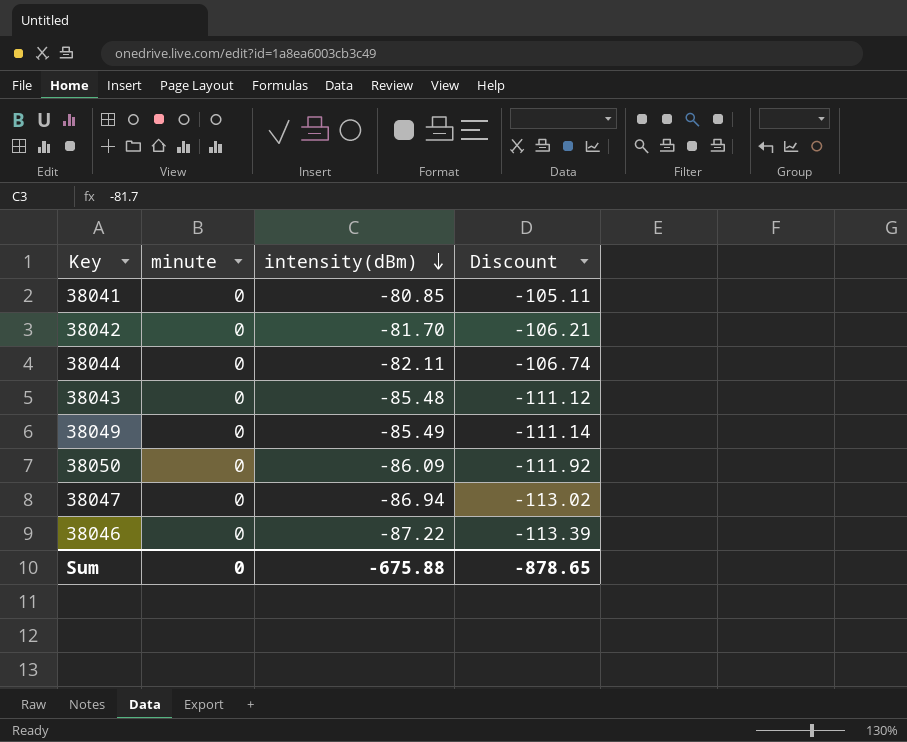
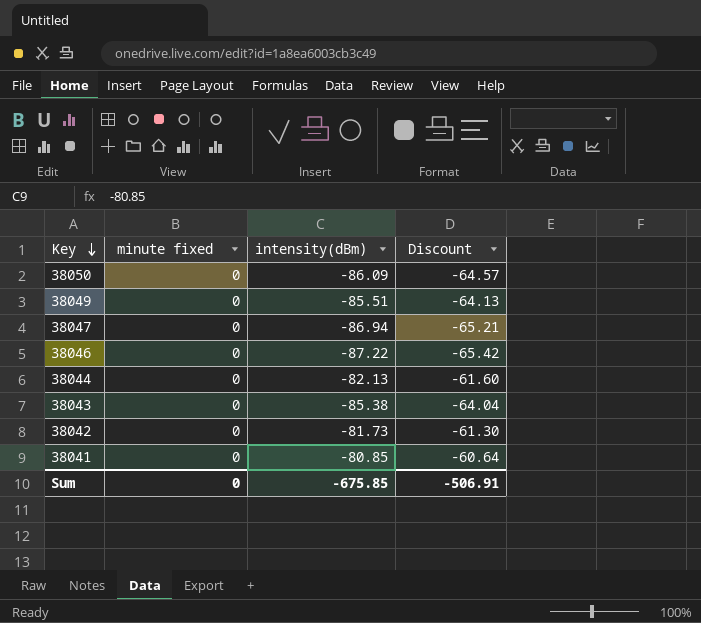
row order: intensity(dBm) descending -> Key descending
column name: minute -> minute fixed
column Discount | formula: [intensity(dBm)] * 1.3 -> [intensity(dBm)] * 0.75
38049 | intensity(dBm): -85.49 -> -85.51
38044 | intensity(dBm): -82.11 -> -82.13
38043 | intensity(dBm): -85.48 -> -85.38
38042 | intensity(dBm): -81.70 -> -81.73
Sum | intensity(dBm): -675.88 -> -675.85
Sum | Discount: -878.65 -> -506.91

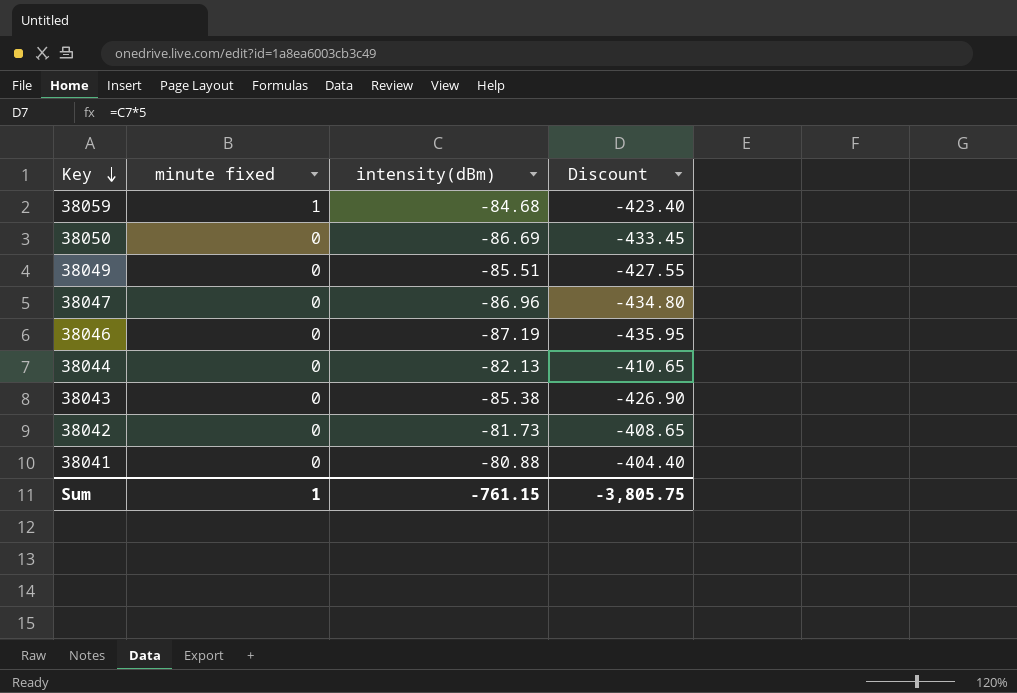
column Discount | formula: [intensity(dBm)] * 0.75 -> [intensity(dBm)] * 5
row 38059: none -> 1 | -84.68 | -423.40
38050 | intensity(dBm): -86.09 -> -86.69
38047 | intensity(dBm): -86.94 -> -86.96
38046 | intensity(dBm): -87.22 -> -87.19
38041 | intensity(dBm): -80.85 -> -80.88
Sum | minute fixed: 0 -> 1
Sum | intensity(dBm): -675.85 -> -761.15
Sum | Discount: -506.91 -> -3,805.75

